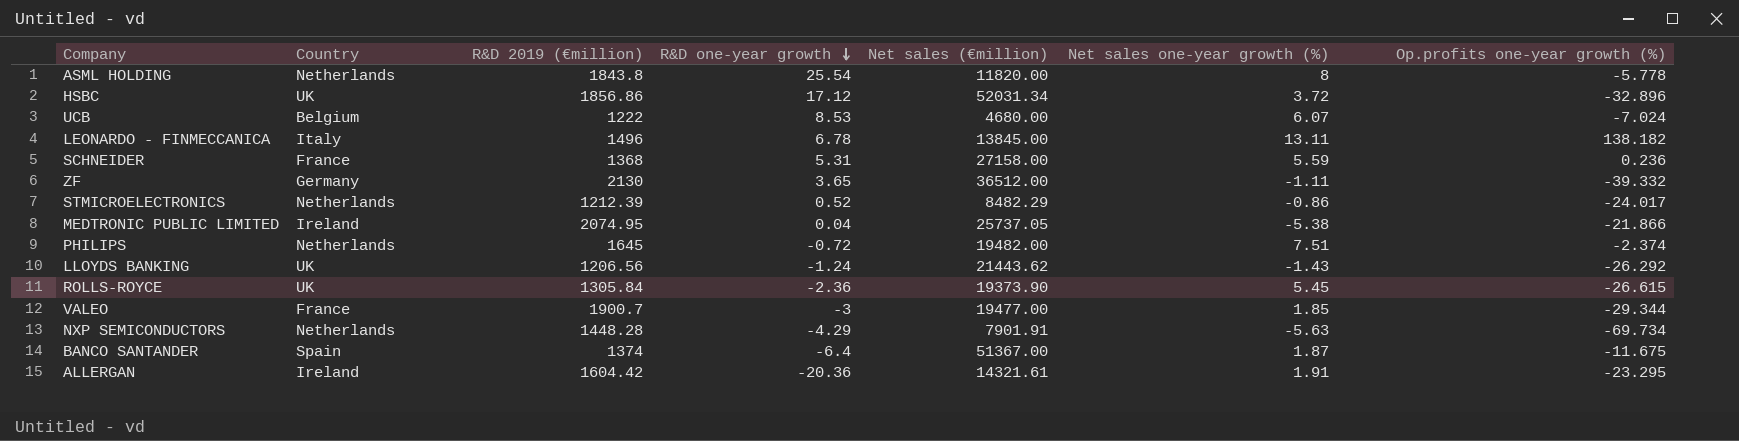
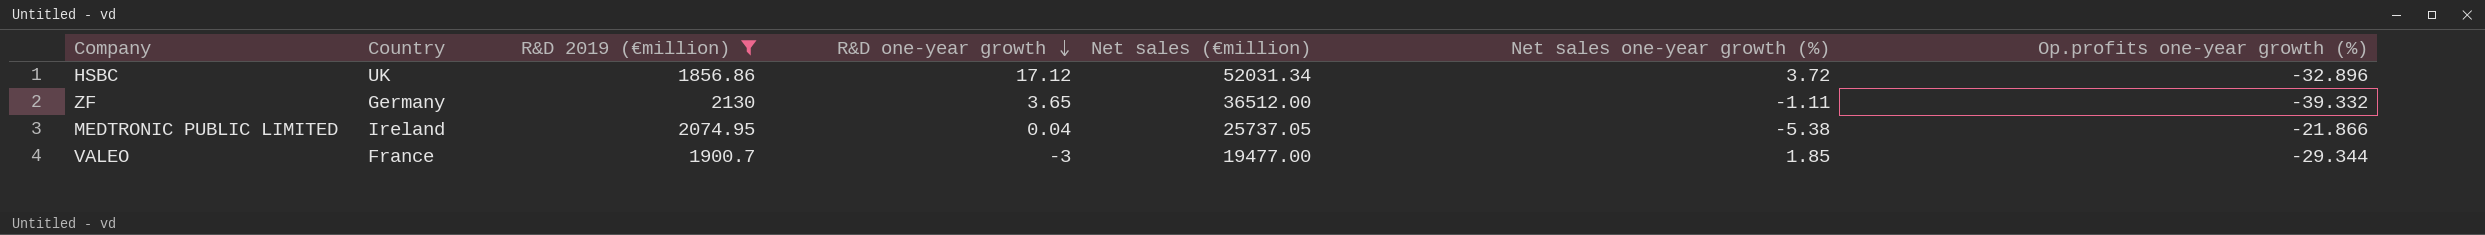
filter: none -> R&D 2019 (€million) >= 1856.86

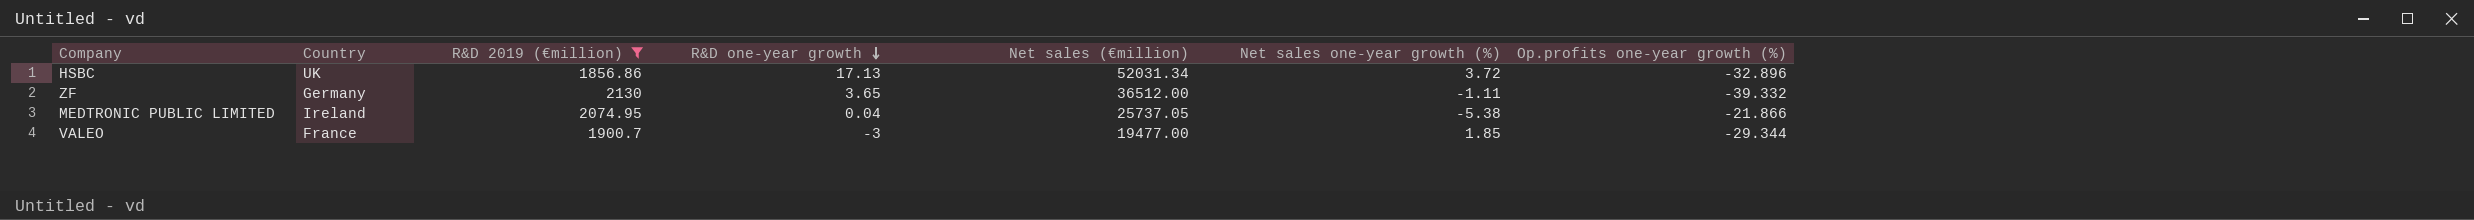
HSBC | R&D one-year growth: 17.12 -> 17.13

